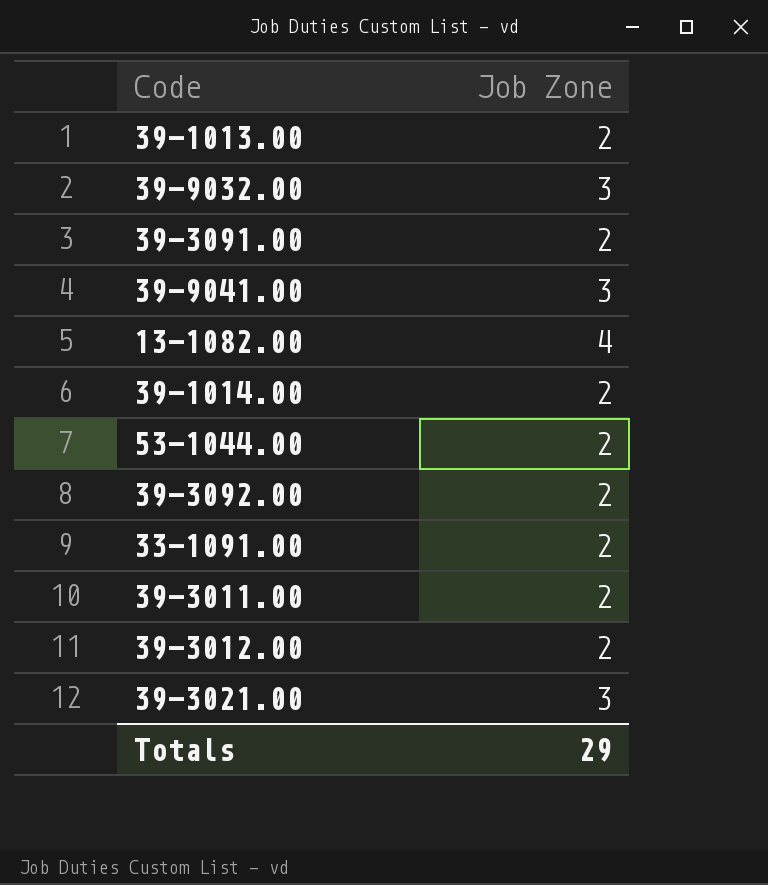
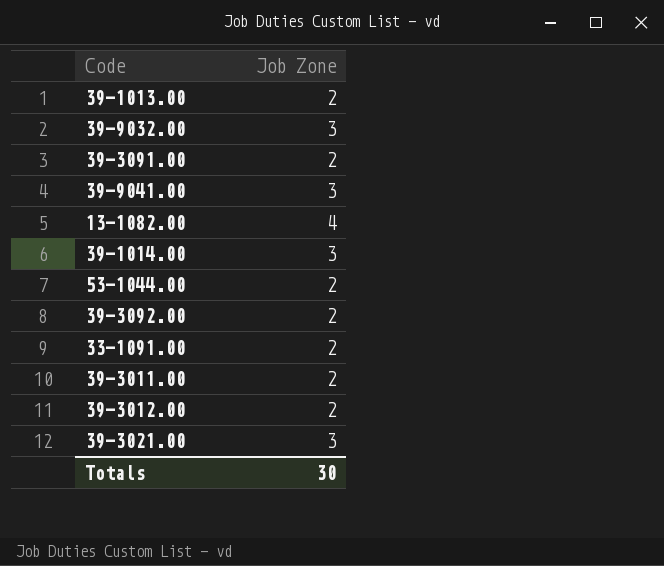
39-1014.00 | Job Zone: 2 -> 3
Totals | Job Zone: 29 -> 30

